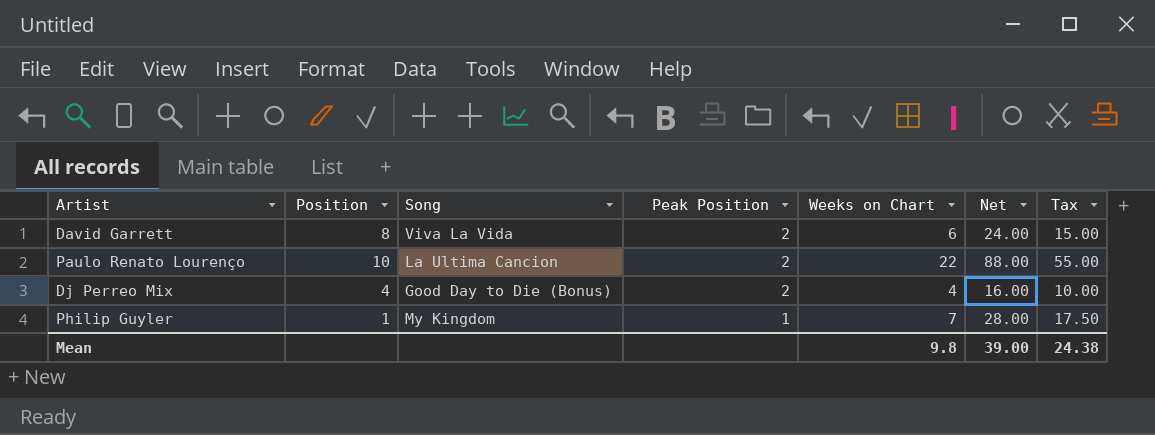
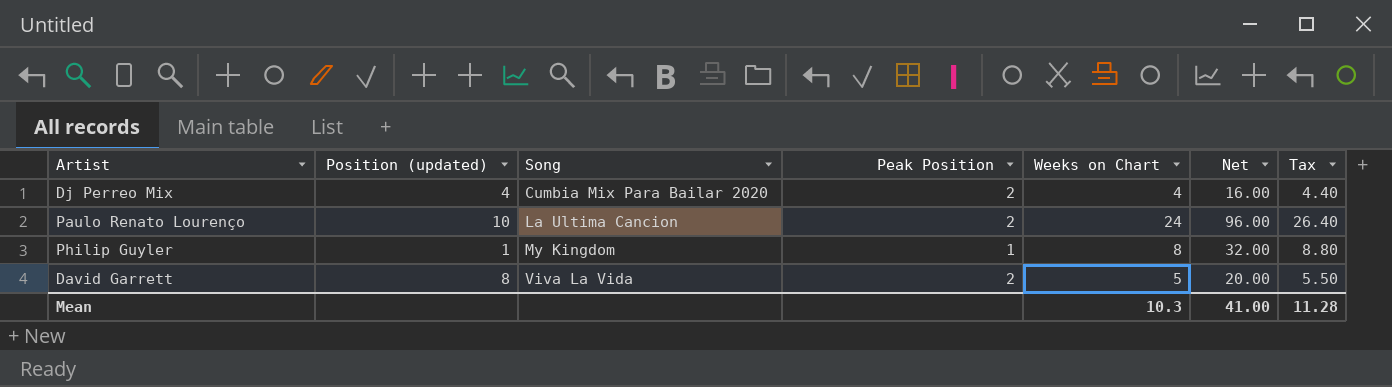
row order: Peak Position descending -> Song ascending
column name: Position -> Position (updated)
column Tax | formula: [Weeks on Chart] * 2.5 -> [Weeks on Chart] * 1.1
Dj Perreo Mix | Song: Good Day to Die (Bonus) -> Cumbia Mix Para Bailar 2020
Paulo Renato Lourenço | Weeks on Chart: 22 -> 24
Paulo Renato Lourenço | Net: 88.00 -> 96.00
Philip Guyler | Weeks on Chart: 7 -> 8
Philip Guyler | Net: 28.00 -> 32.00
David Garrett | Weeks on Chart: 6 -> 5
David Garrett | Net: 24.00 -> 20.00
Mean | Weeks on Chart: 9.8 -> 10.3
Mean | Net: 39.00 -> 41.00
Mean | Tax: 24.38 -> 11.28

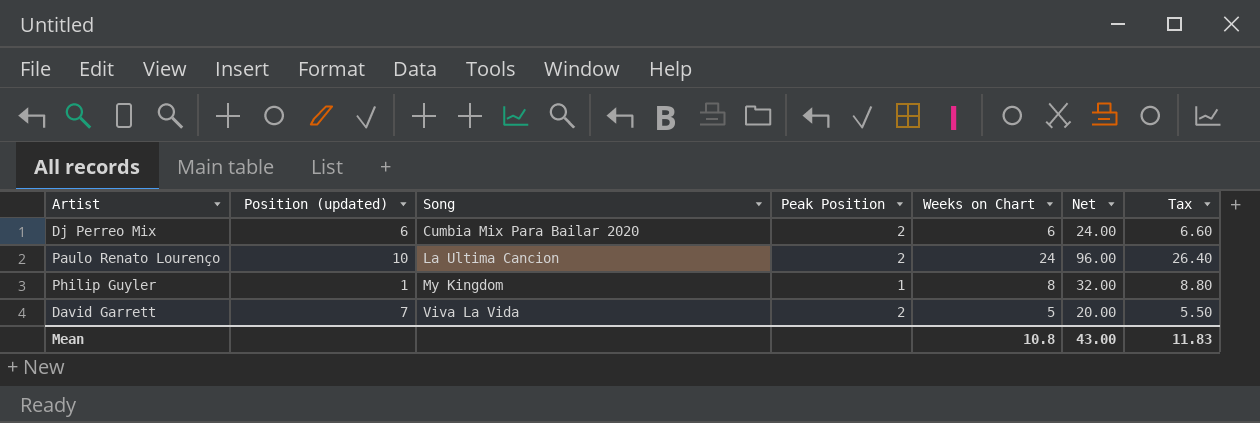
Dj Perreo Mix | Position (updated): 4 -> 6
Dj Perreo Mix | Weeks on Chart: 4 -> 6
Dj Perreo Mix | Net: 16.00 -> 24.00
Dj Perreo Mix | Tax: 4.40 -> 6.60
David Garrett | Position (updated): 8 -> 7
Mean | Weeks on Chart: 10.3 -> 10.8
Mean | Net: 41.00 -> 43.00
Mean | Tax: 11.28 -> 11.83

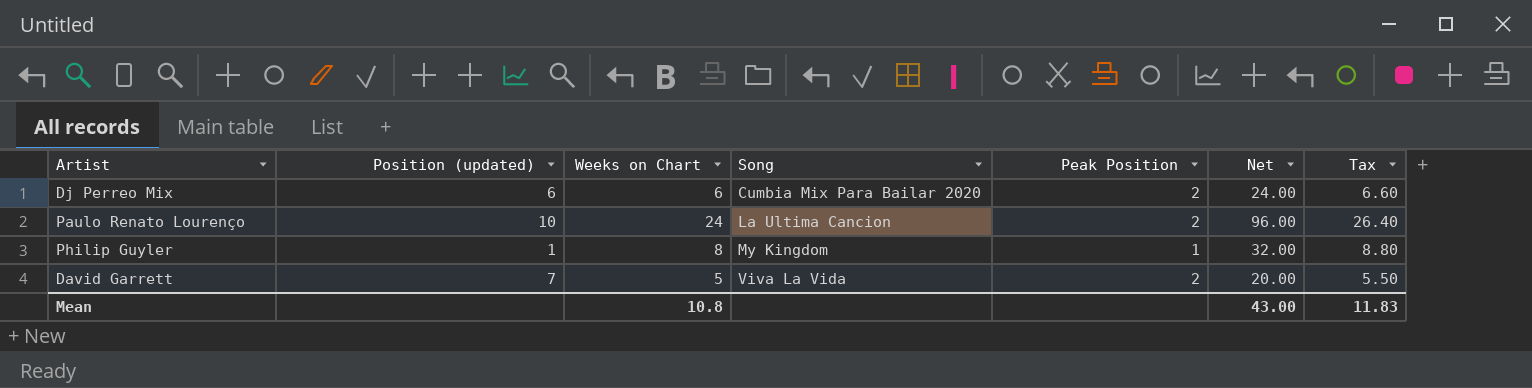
column Weeks on Chart | position: 5 -> 3

